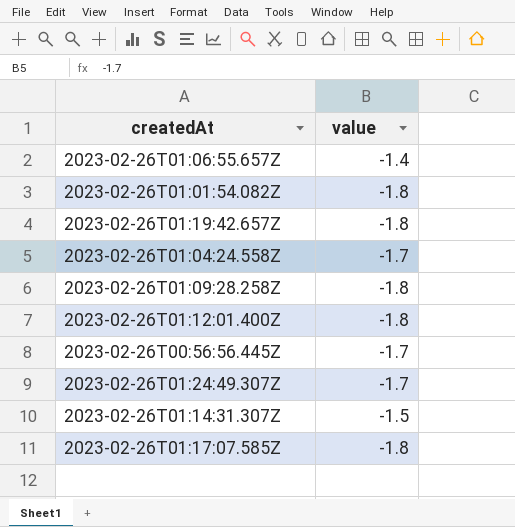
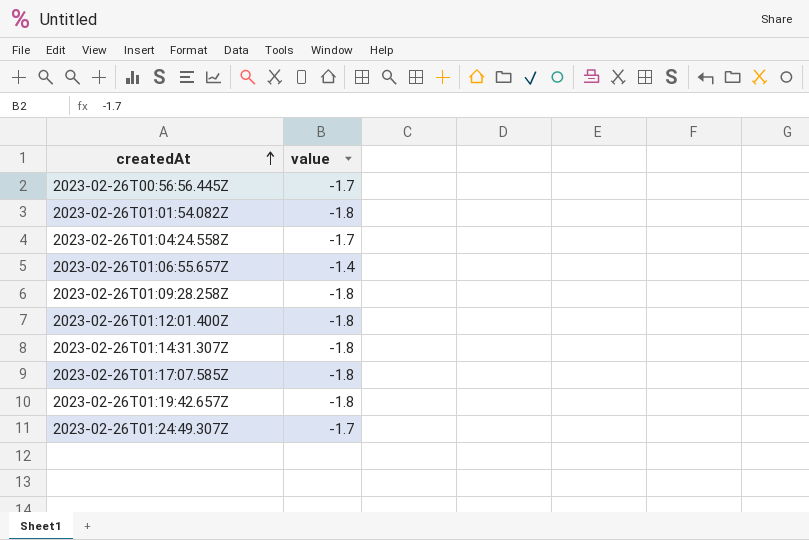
row order: none -> createdAt ascending
2023-02-26T01:14:31.307Z | value: -1.5 -> -1.8

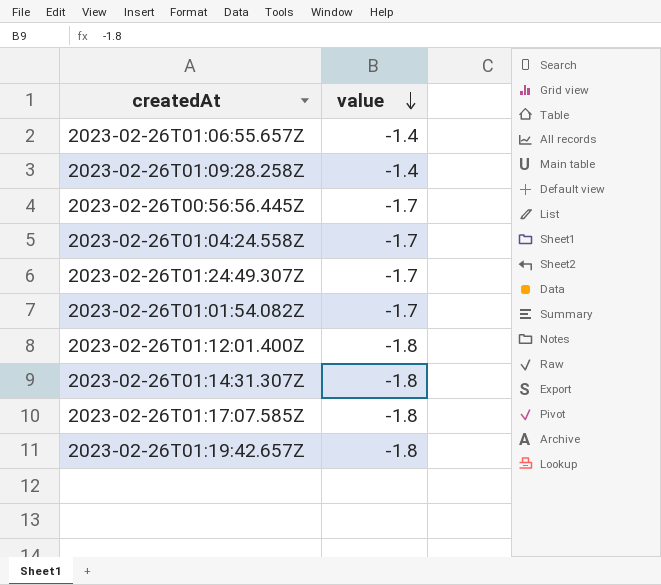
row order: createdAt ascending -> value descending
2023-02-26T01:09:28.258Z | value: -1.8 -> -1.4
2023-02-26T01:01:54.082Z | value: -1.8 -> -1.7

